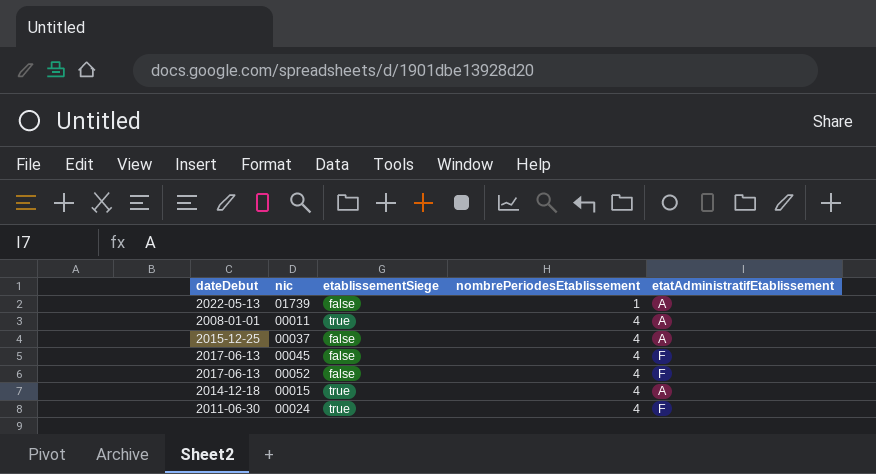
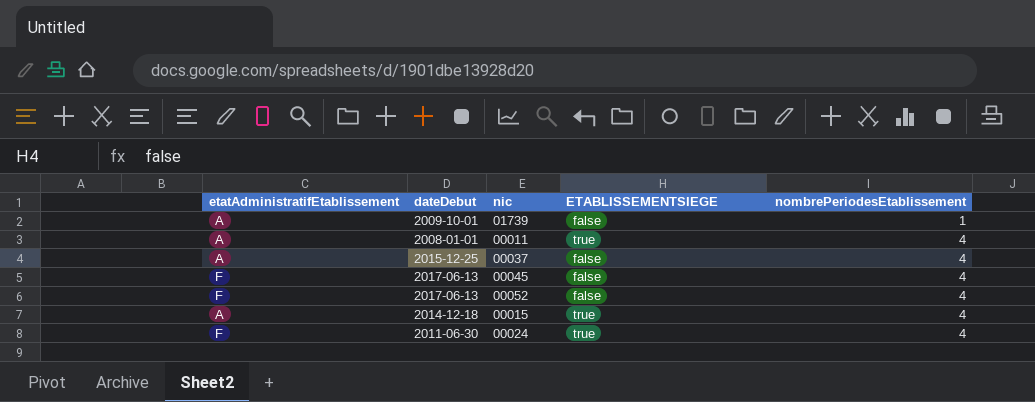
column etatAdministratifEtablissement | position: 5 -> 1
column name: etablissementSiege -> ETABLISSEMENTSIEGE
01739 | dateDebut: 2022-05-13 -> 2009-10-01

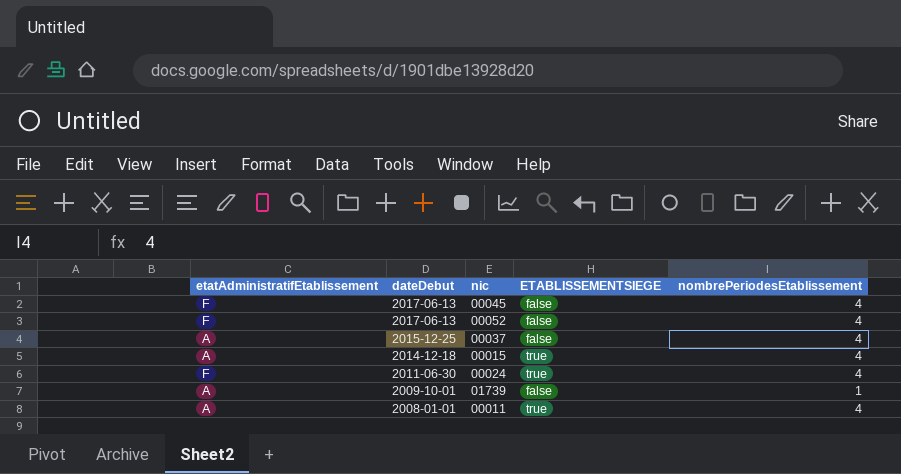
row order: nombrePeriodesEtablissement ascending -> dateDebut descending

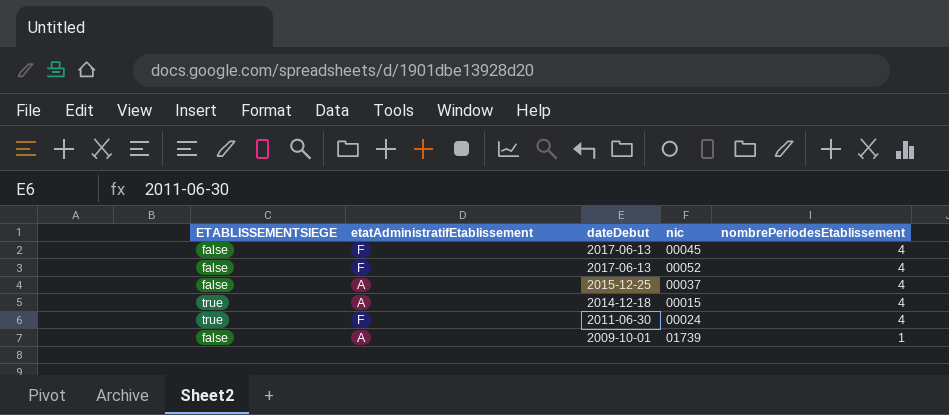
column ETABLISSEMENTSIEGE | position: 4 -> 1
row 00011: A | 2008-01-01 | true | 4 -> none

